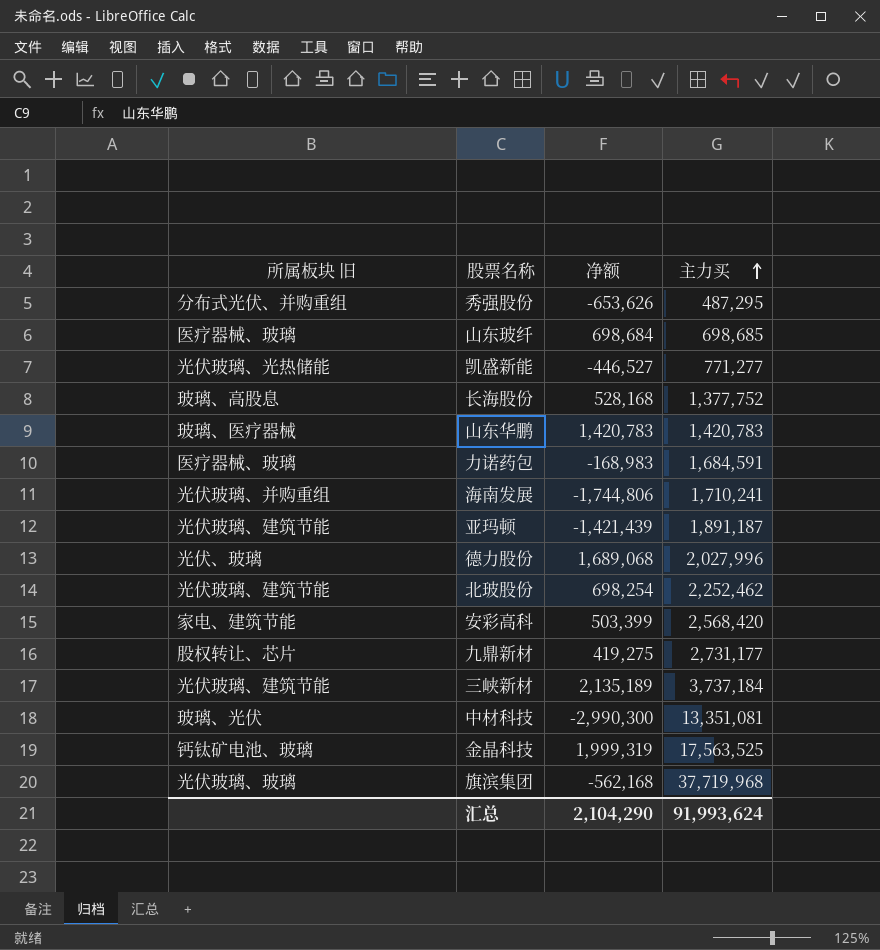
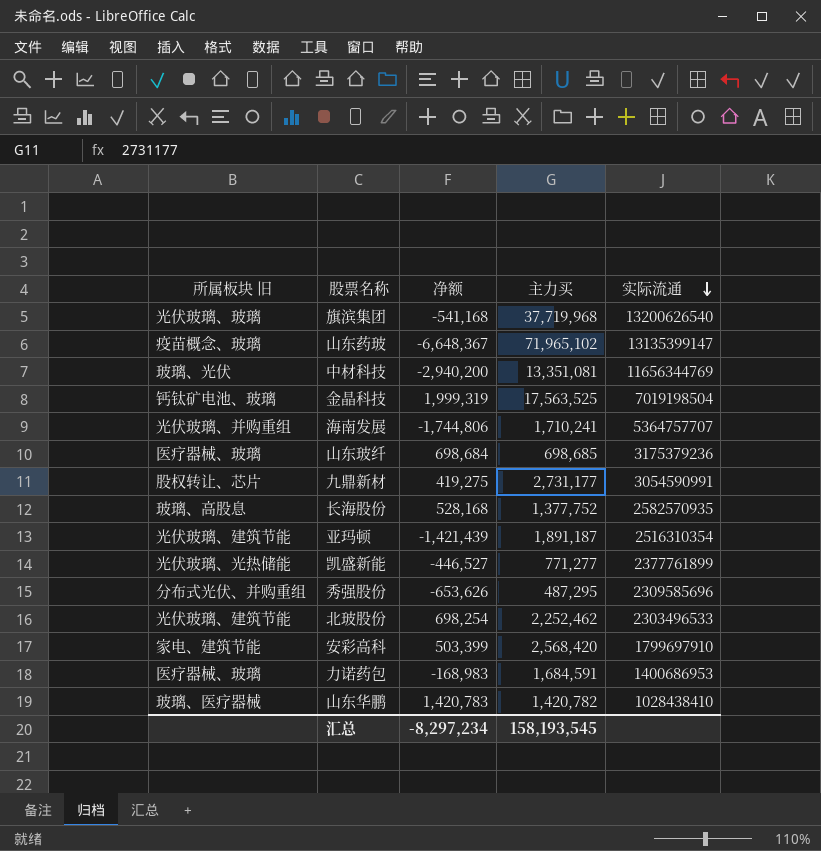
row order: 主力买 ascending -> 实际流通 descending
column 实际流通 | position: none -> 5
row 德力股份: 光伏、玻璃 | 1,689,068 | 2,027,996 -> none
row 三峡新材: 光伏玻璃、建筑节能 | 2,135,189 | 3,737,184 -> none
旗滨集团 | 净额: -562,168 -> -541,168
row 山东药玻: none -> 疫苗概念、玻璃 | -6,648,367 | 71,965,102 | 13135399147
中材科技 | 净额: -2,990,300 -> -2,940,200
山东华鹏 | 主力买: 1,420,783 -> 1,420,782
汇总 | 净额: 2,104,290 -> -8,297,234
汇总 | 主力买: 91,993,624 -> 158,193,545

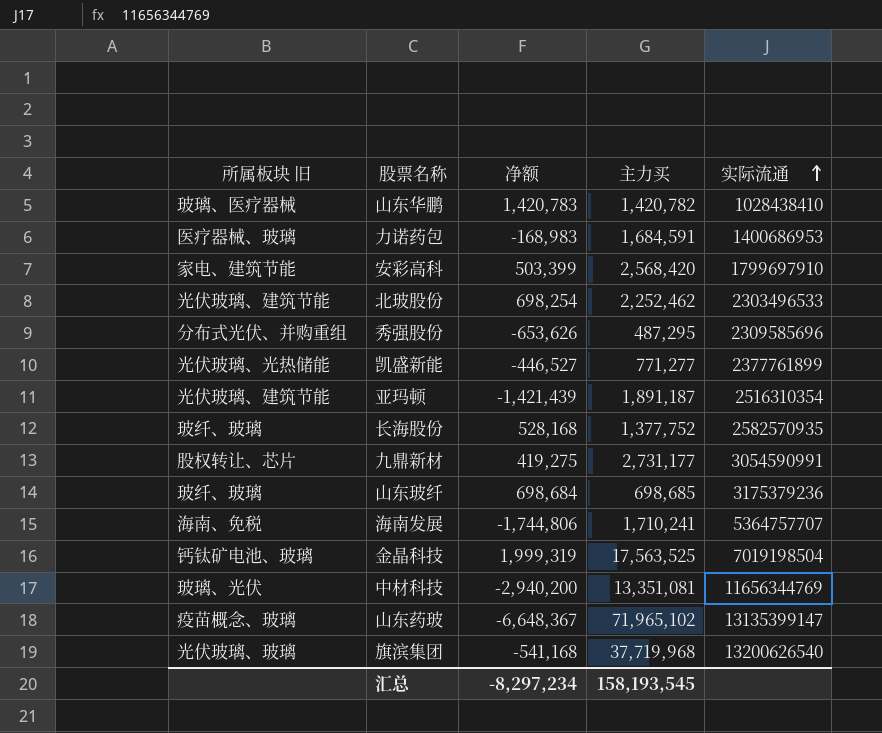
row order: 实际流通 descending -> 实际流通 ascending
长海股份 | 所属板块 旧: 玻璃、高股息 -> 玻纤、玻璃
山东玻纤 | 所属板块 旧: 医疗器械、玻璃 -> 玻纤、玻璃
海南发展 | 所属板块 旧: 光伏玻璃、并购重组 -> 海南、免税

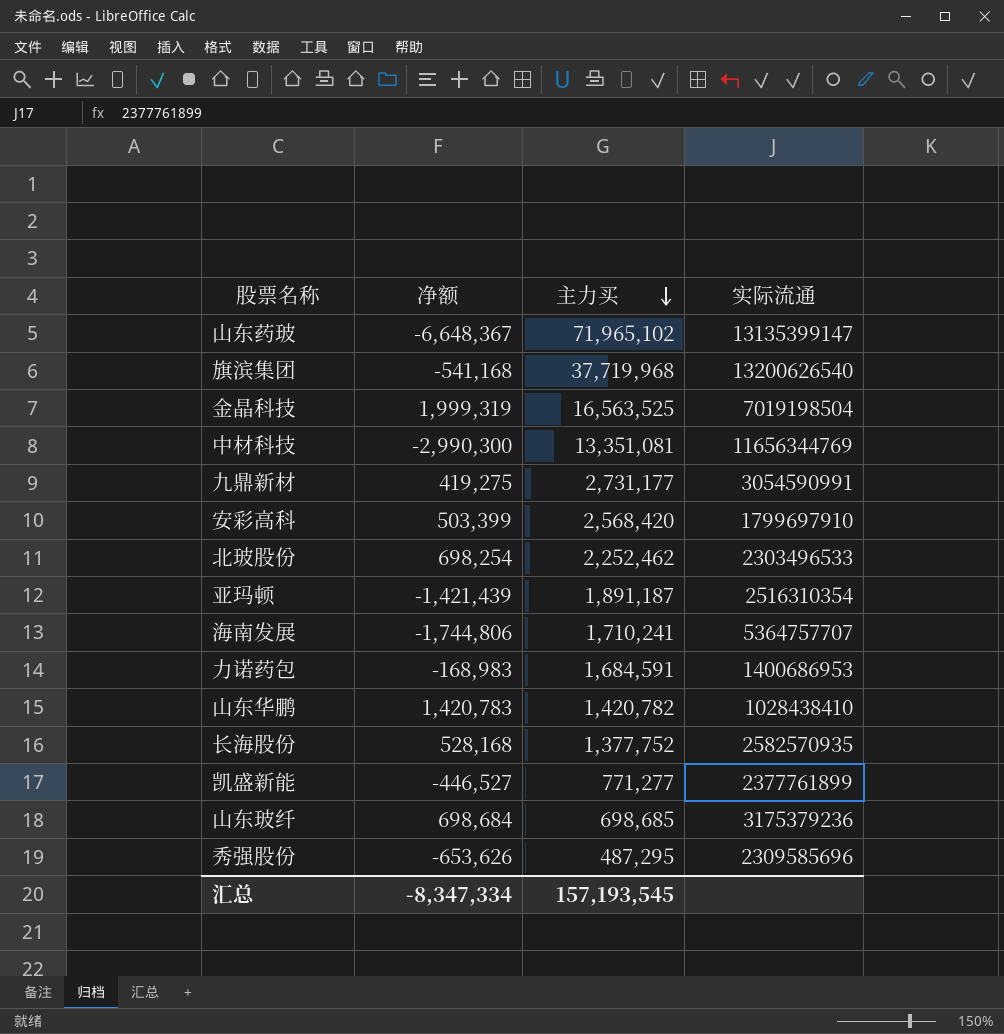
row order: 实际流通 ascending -> 主力买 descending
column 所属板块 旧 | position: 1 -> none
金晶科技 | 主力买: 17,563,525 -> 16,563,525
中材科技 | 净额: -2,940,200 -> -2,990,300
汇总 | 净额: -8,297,234 -> -8,347,334
汇总 | 主力买: 158,193,545 -> 157,193,545

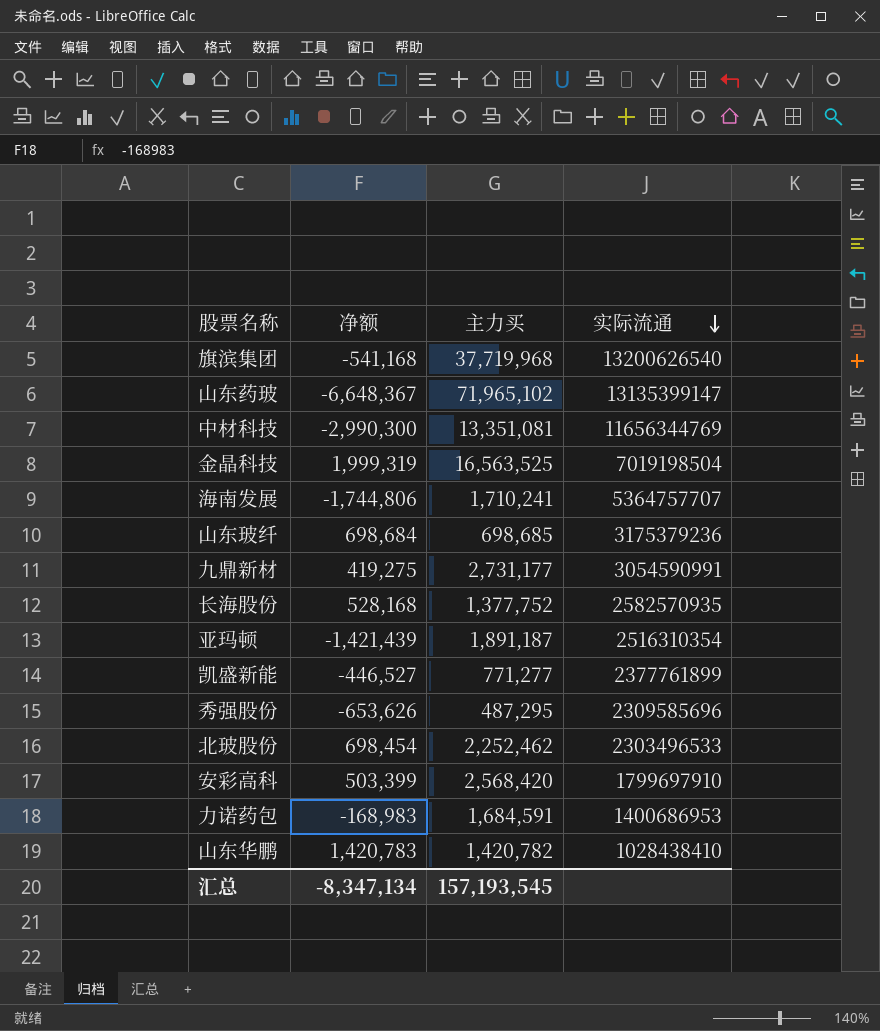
row order: 主力买 descending -> 实际流通 descending
北玻股份 | 净额: 698,254 -> 698,454
汇总 | 净额: -8,347,334 -> -8,347,134

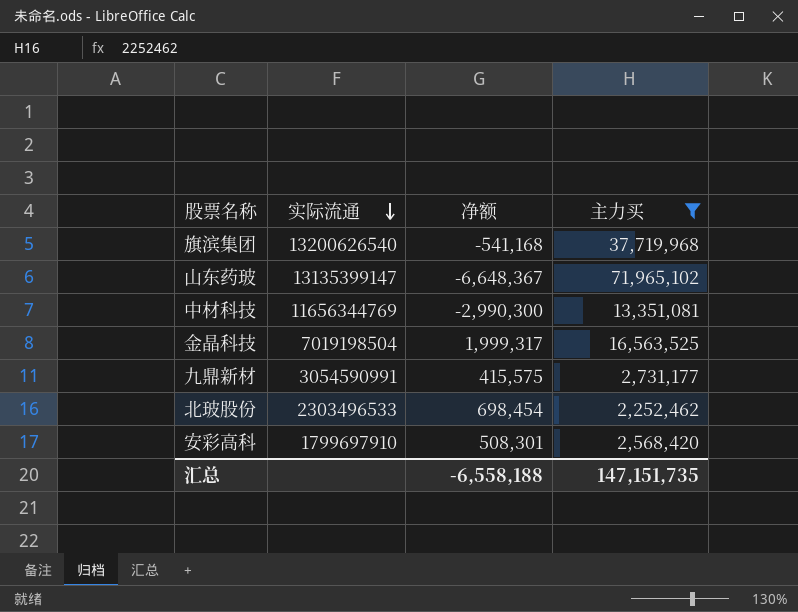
filter: none -> 主力买 >= 2,252,462
column 实际流通 | position: 4 -> 2
金晶科技 | 净额: 1,999,319 -> 1,999,317
九鼎新材 | 净额: 419,275 -> 415,575
安彩高科 | 净额: 503,399 -> 508,301
汇总 | 净额: -8,347,134 -> -6,558,188
汇总 | 主力买: 157,193,545 -> 147,151,735

